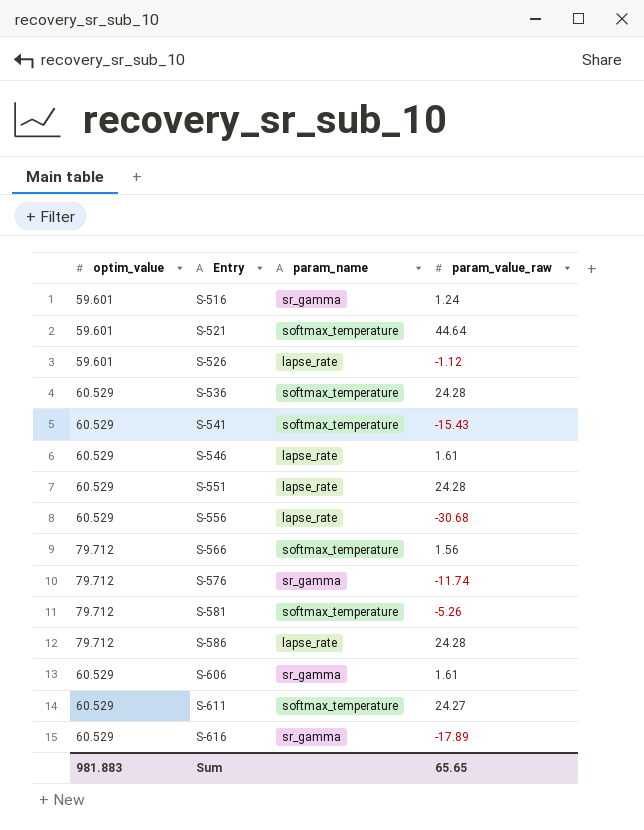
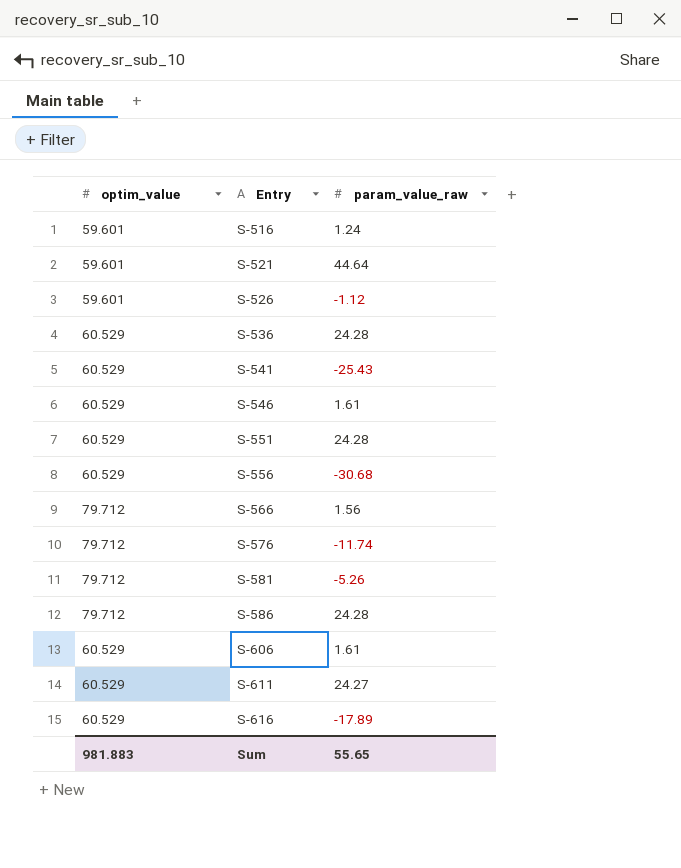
column param_name | position: 3 -> none
S-541 | param_value_raw: -15.43 -> -25.43
Sum | param_value_raw: 65.65 -> 55.65

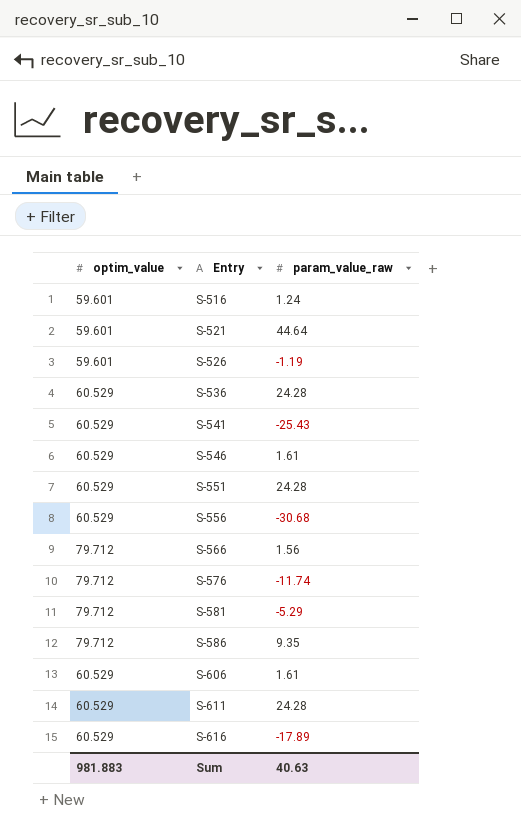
S-526 | param_value_raw: -1.12 -> -1.19
S-581 | param_value_raw: -5.26 -> -5.29
S-586 | param_value_raw: 24.28 -> 9.35
S-611 | param_value_raw: 24.27 -> 24.28
Sum | param_value_raw: 55.65 -> 40.63

